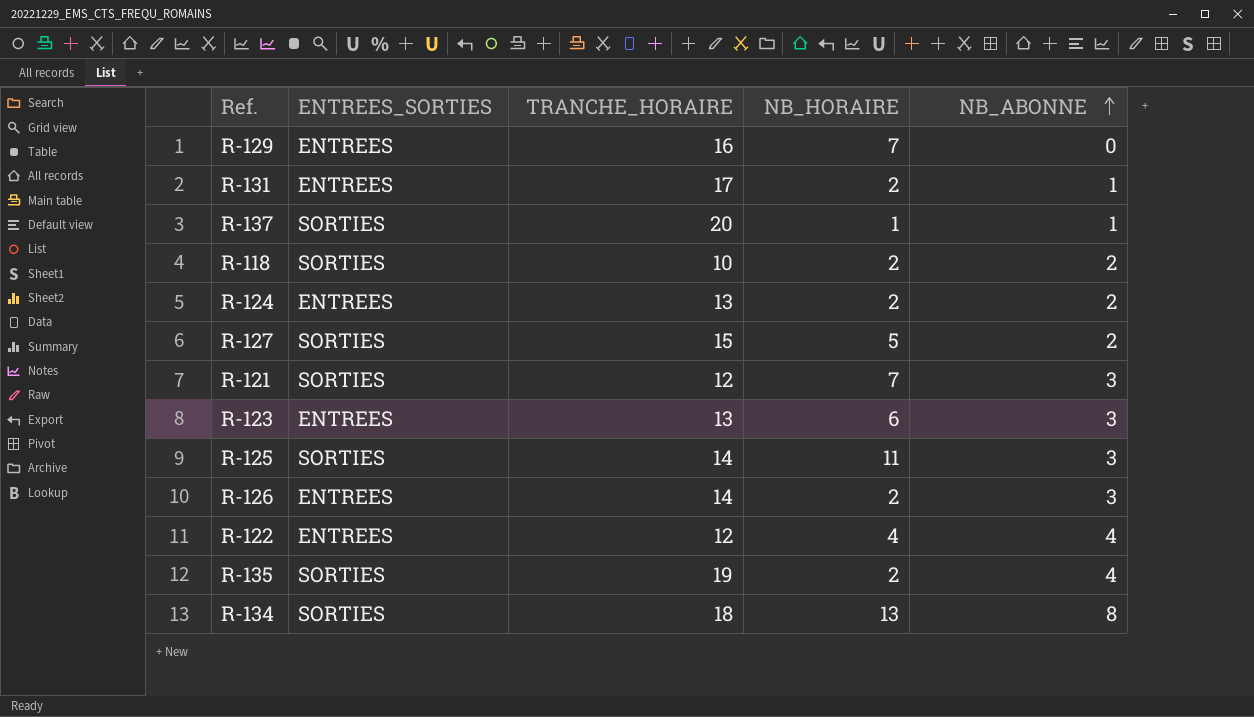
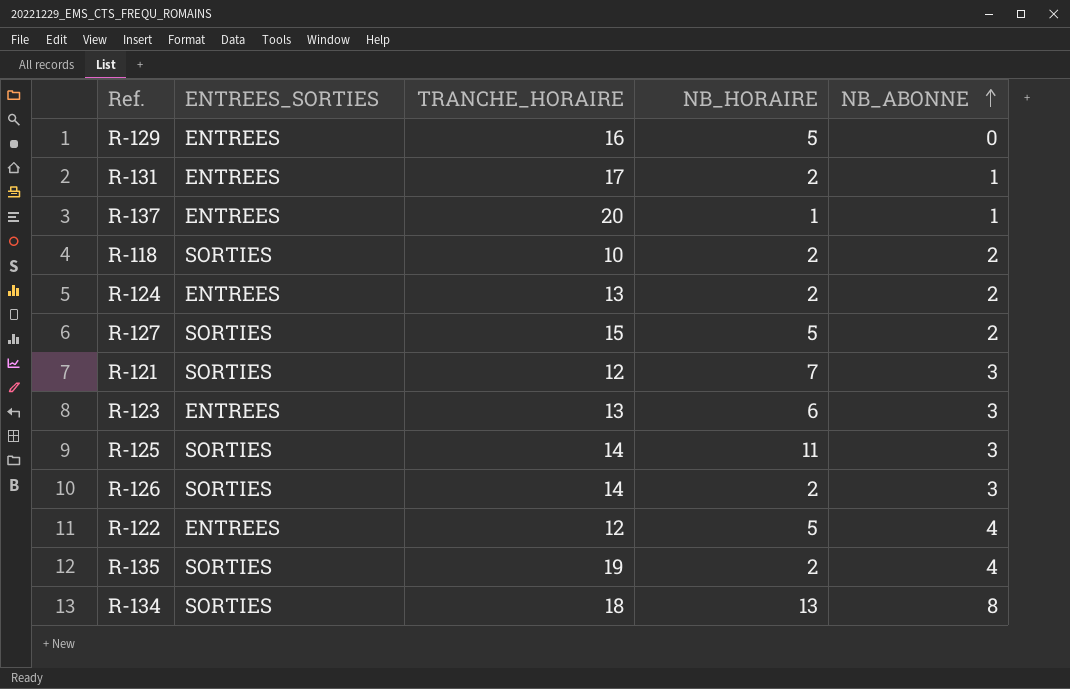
R-129 | NB_HORAIRE: 7 -> 5
R-137 | ENTREES_SORTIES: SORTIES -> ENTREES
R-126 | ENTREES_SORTIES: ENTREES -> SORTIES
R-122 | NB_HORAIRE: 4 -> 5

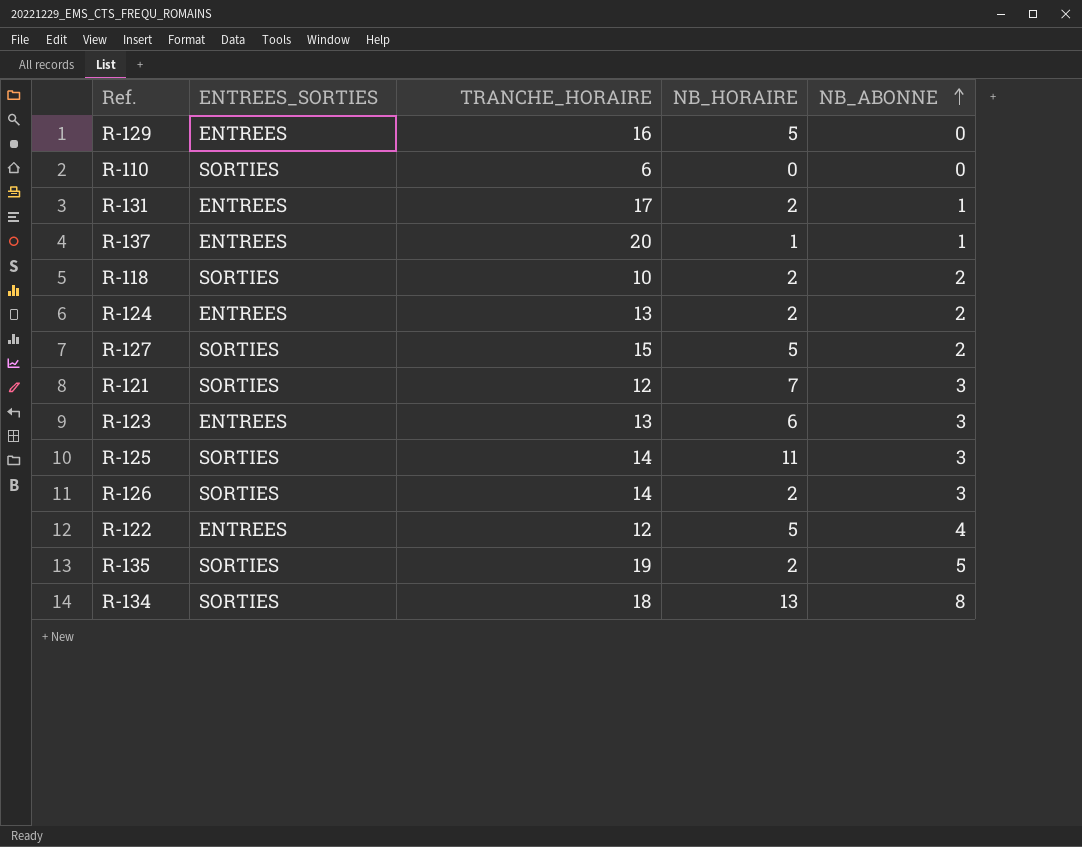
row R-110: none -> SORTIES | 6 | 0 | 0
R-135 | NB_ABONNE: 4 -> 5

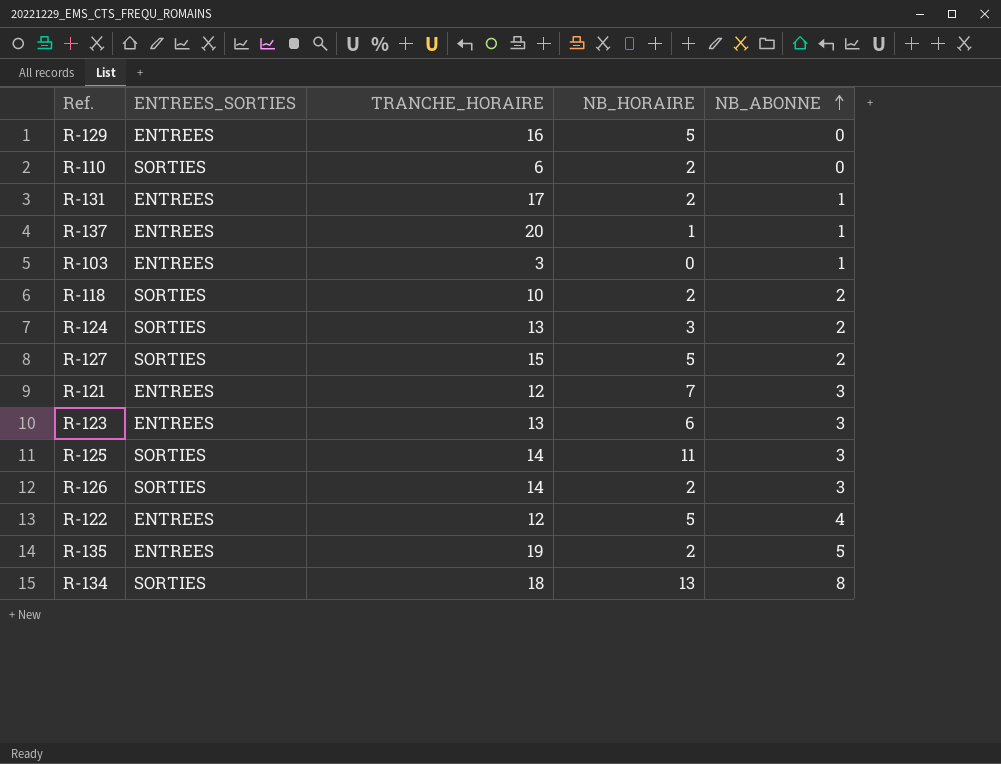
R-110 | NB_HORAIRE: 0 -> 2
row R-103: none -> ENTREES | 3 | 0 | 1
R-124 | ENTREES_SORTIES: ENTREES -> SORTIES
R-124 | NB_HORAIRE: 2 -> 3
R-121 | ENTREES_SORTIES: SORTIES -> ENTREES
R-135 | ENTREES_SORTIES: SORTIES -> ENTREES

